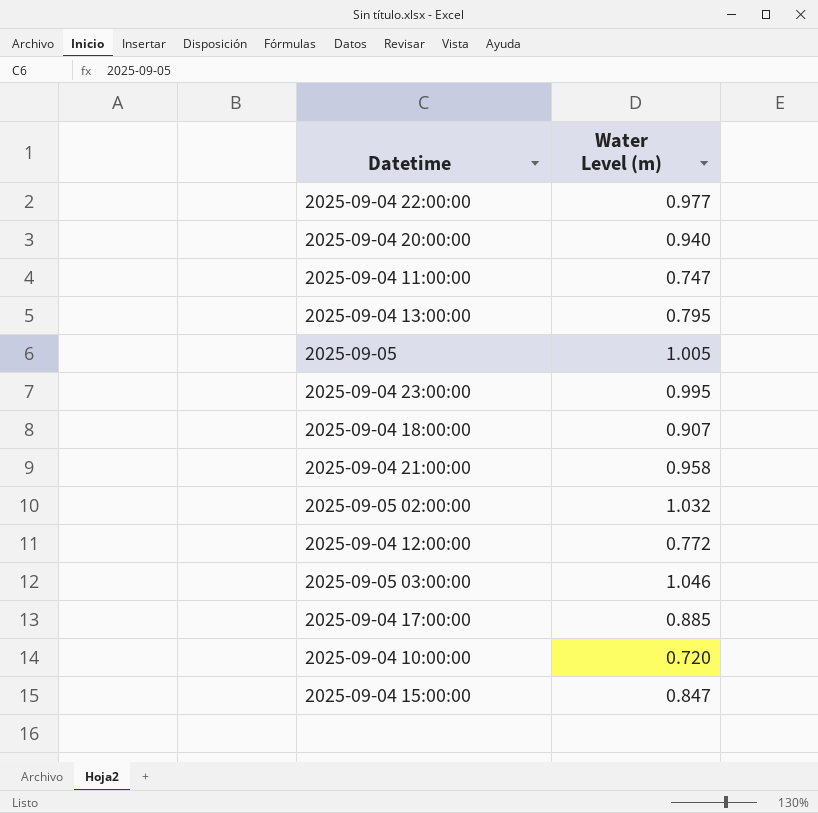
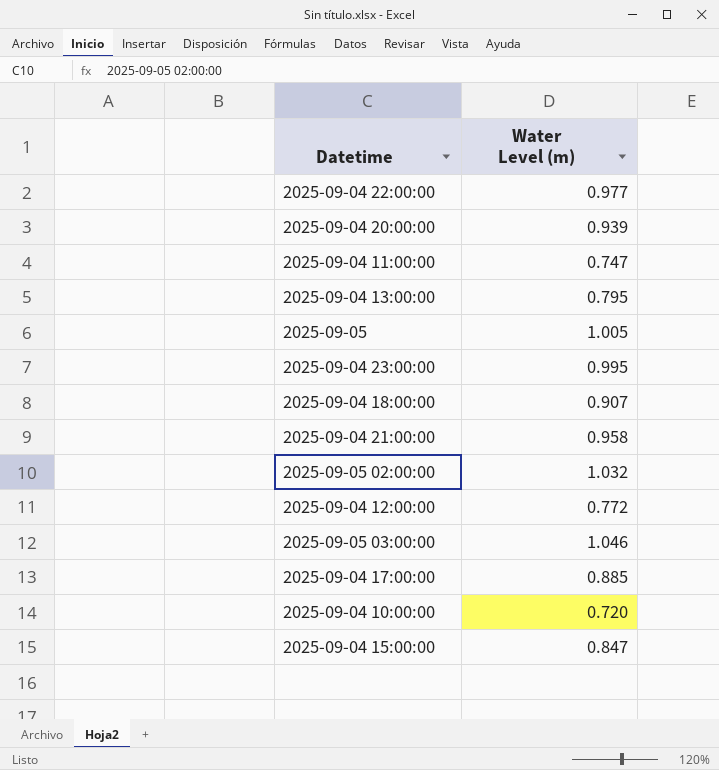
2025-09-04 20:00:00 | Water Level (m): 0.940 -> 0.939

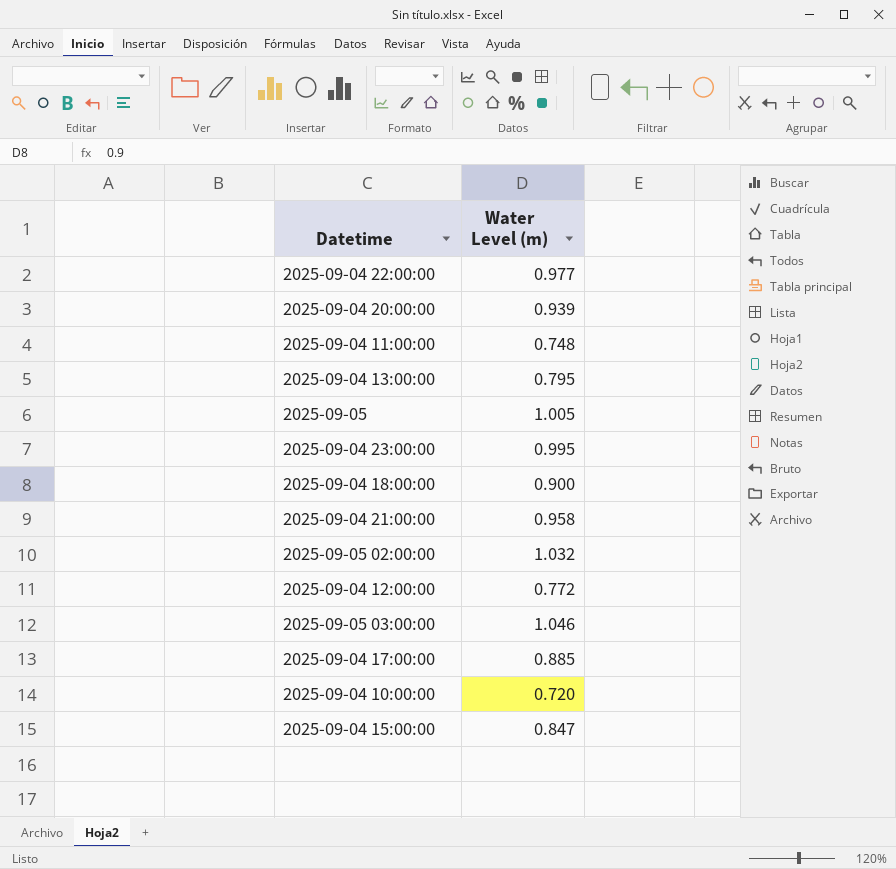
2025-09-04 11:00:00 | Water Level (m): 0.747 -> 0.748
2025-09-04 18:00:00 | Water Level (m): 0.907 -> 0.900

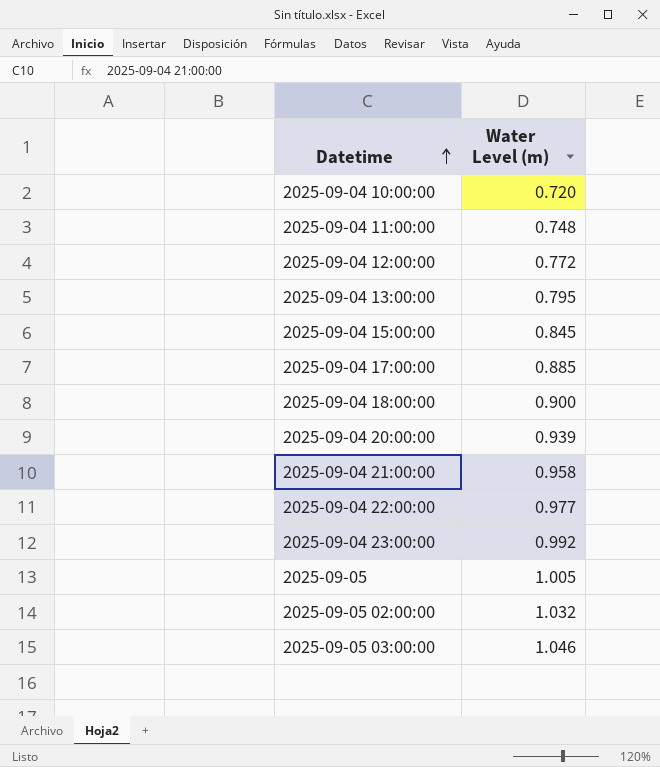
row order: none -> Datetime ascending
2025-09-04 15:00:00 | Water Level (m): 0.847 -> 0.845
2025-09-04 23:00:00 | Water Level (m): 0.995 -> 0.992

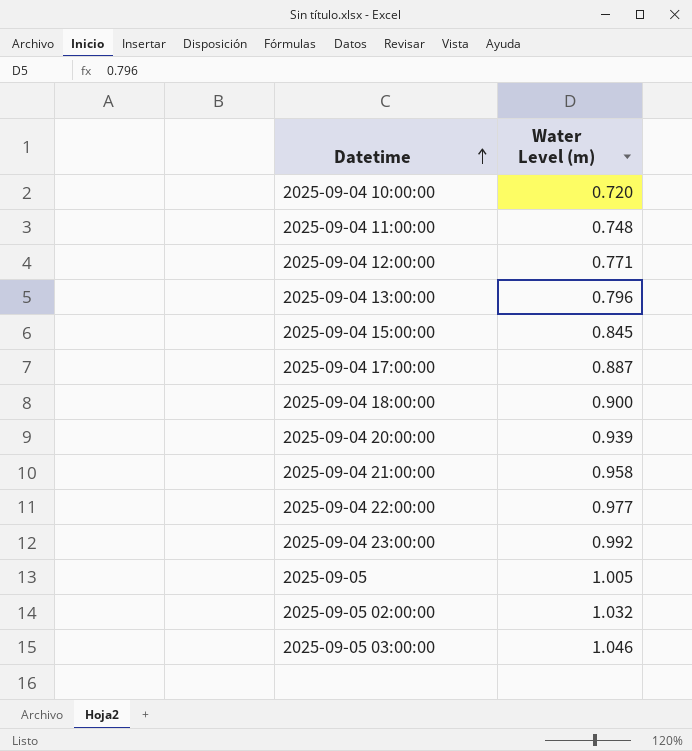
2025-09-04 12:00:00 | Water Level (m): 0.772 -> 0.771
2025-09-04 13:00:00 | Water Level (m): 0.795 -> 0.796
2025-09-04 17:00:00 | Water Level (m): 0.885 -> 0.887

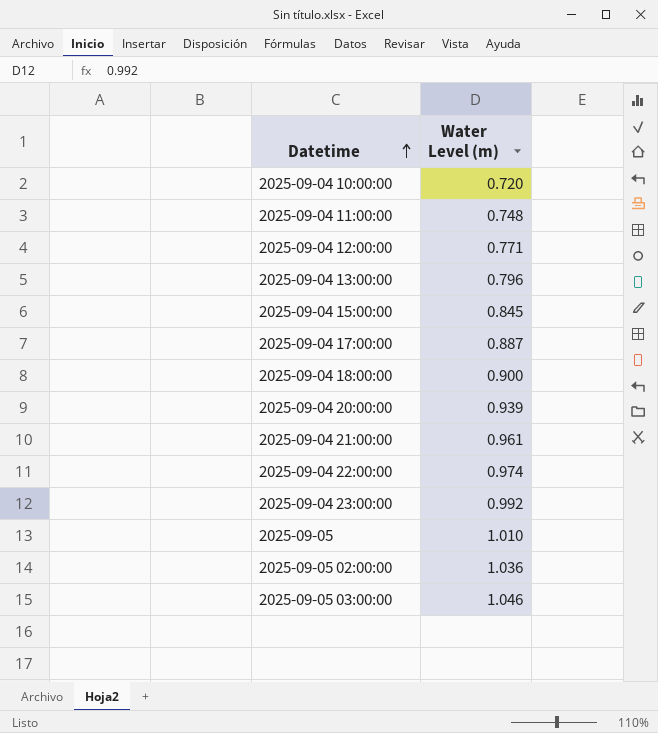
2025-09-04 21:00:00 | Water Level (m): 0.958 -> 0.961
2025-09-04 22:00:00 | Water Level (m): 0.977 -> 0.974
2025-09-05 | Water Level (m): 1.005 -> 1.010
2025-09-05 02:00:00 | Water Level (m): 1.032 -> 1.036

